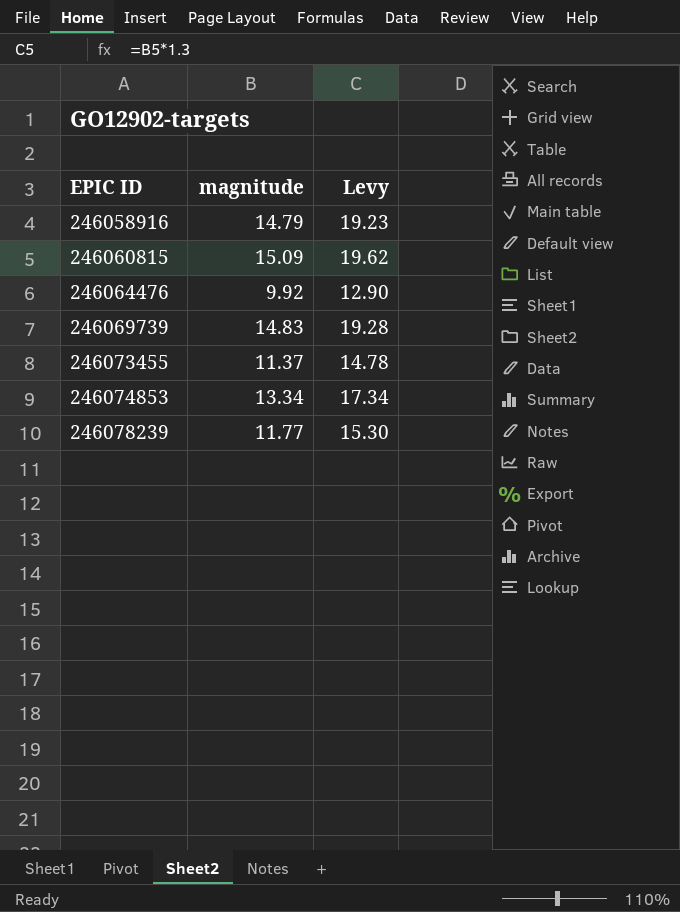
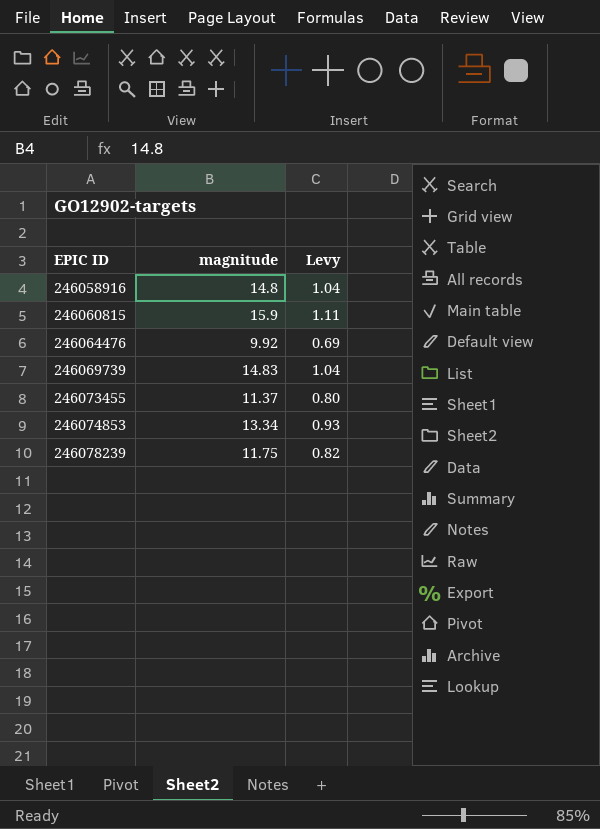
column Levy | formula: [magnitude] * 1.3 -> [magnitude] * 0.07
246058916 | magnitude: 14.79 -> 14.8
246060815 | magnitude: 15.09 -> 15.9
246078239 | magnitude: 11.77 -> 11.75

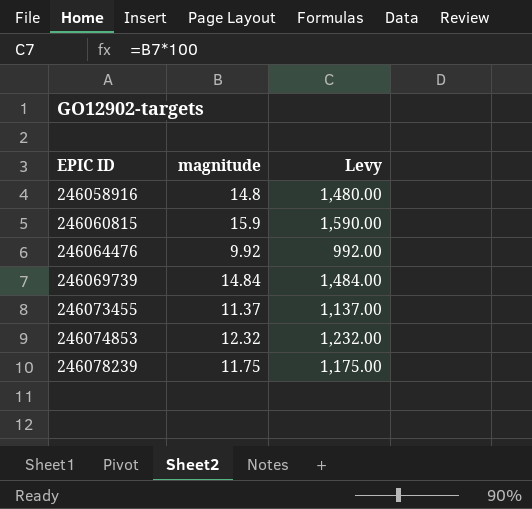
column Levy | formula: [magnitude] * 0.07 -> [magnitude] * 100
246069739 | magnitude: 14.83 -> 14.84
246074853 | magnitude: 13.34 -> 12.32

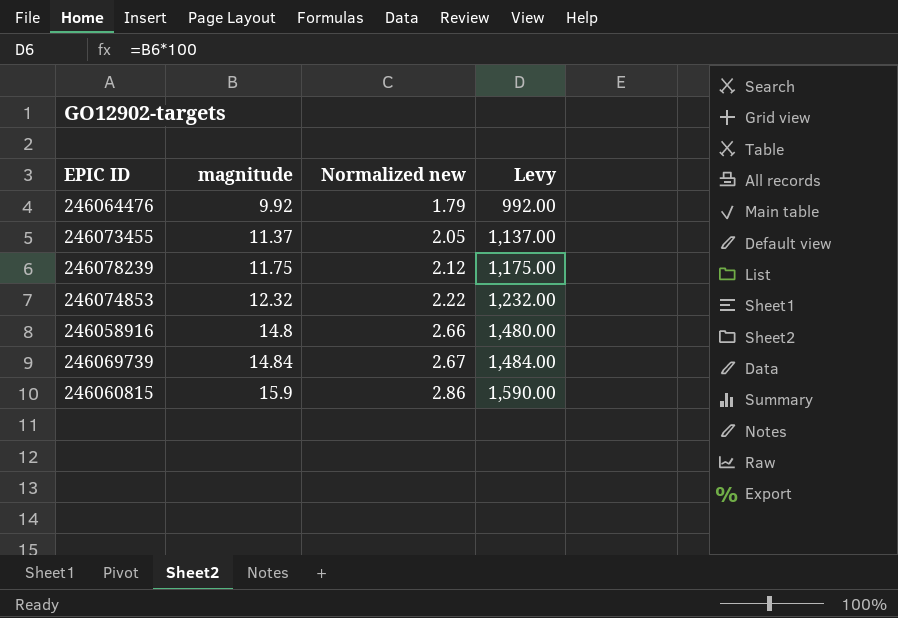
row order: EPIC ID ascending -> magnitude ascending
column Normalized new | formula: none -> [magnitude] * 0.18

